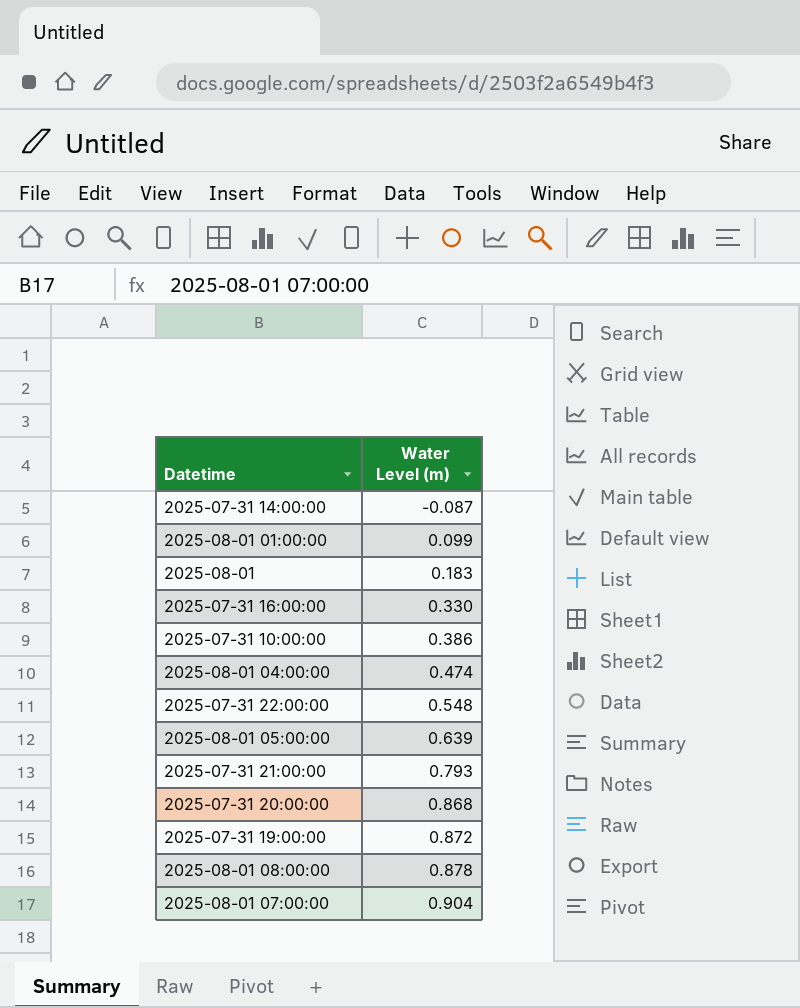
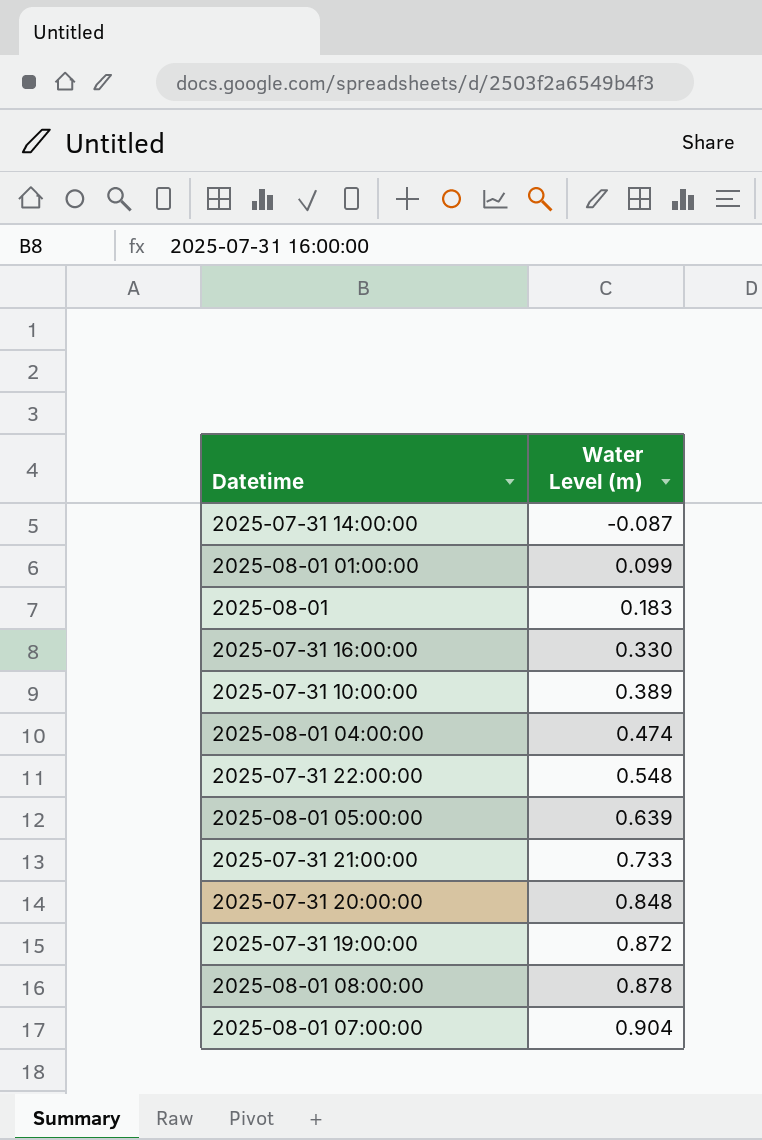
2025-07-31 10:00:00 | Water Level (m): 0.386 -> 0.389
2025-07-31 21:00:00 | Water Level (m): 0.793 -> 0.733
2025-07-31 20:00:00 | Water Level (m): 0.868 -> 0.848

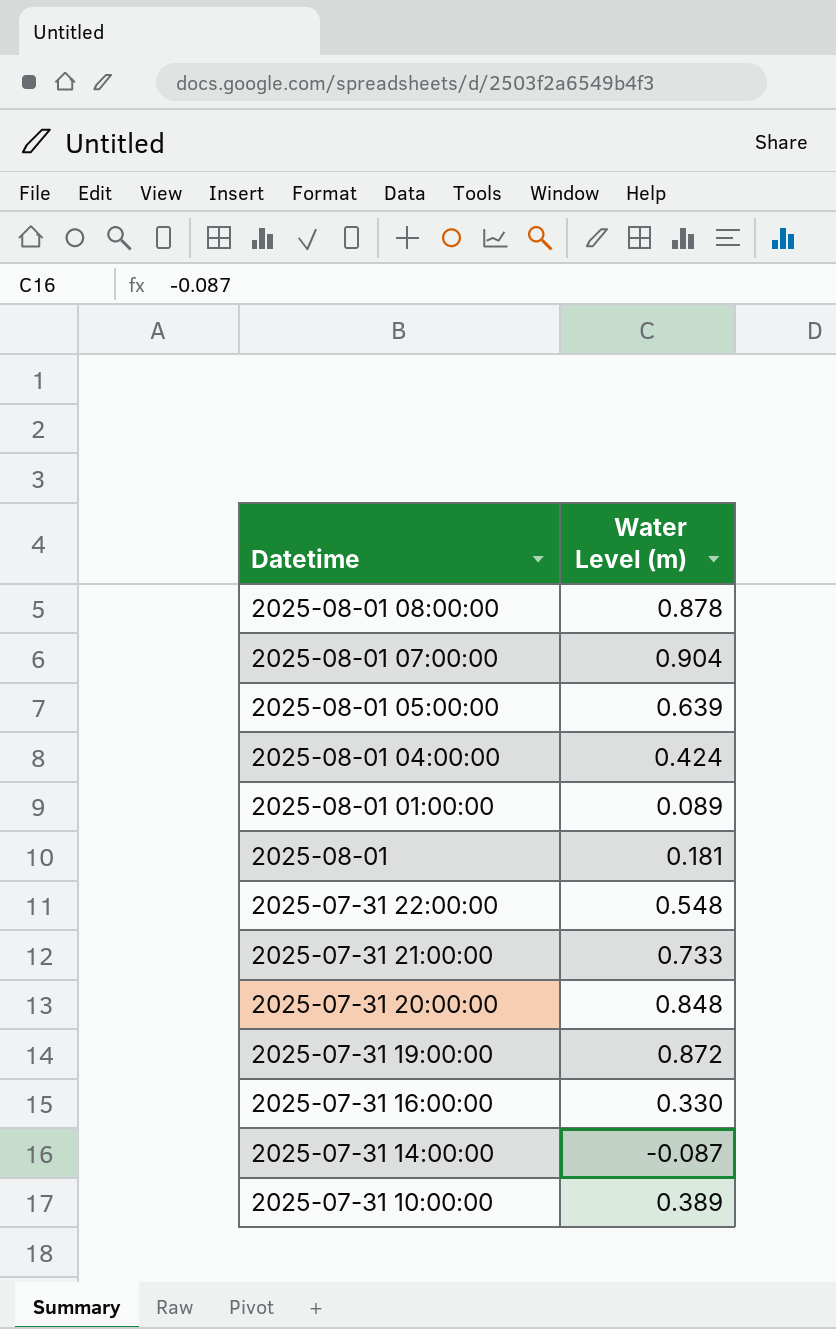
row order: Water Level (m) ascending -> Datetime descending
2025-08-01 04:00:00 | Water Level (m): 0.474 -> 0.424
2025-08-01 01:00:00 | Water Level (m): 0.099 -> 0.089
2025-08-01 | Water Level (m): 0.183 -> 0.181

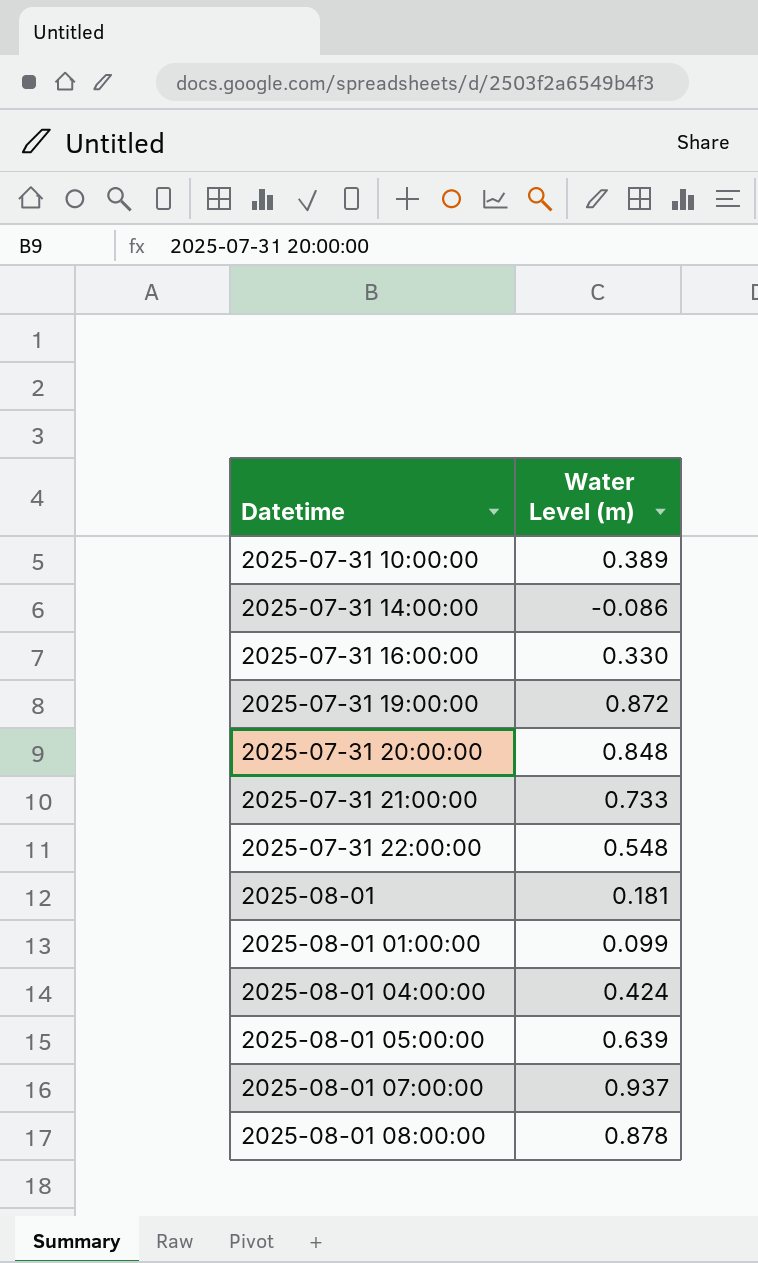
row order: Datetime descending -> Datetime ascending
2025-07-31 14:00:00 | Water Level (m): -0.087 -> -0.086
2025-08-01 01:00:00 | Water Level (m): 0.089 -> 0.099
2025-08-01 07:00:00 | Water Level (m): 0.904 -> 0.937

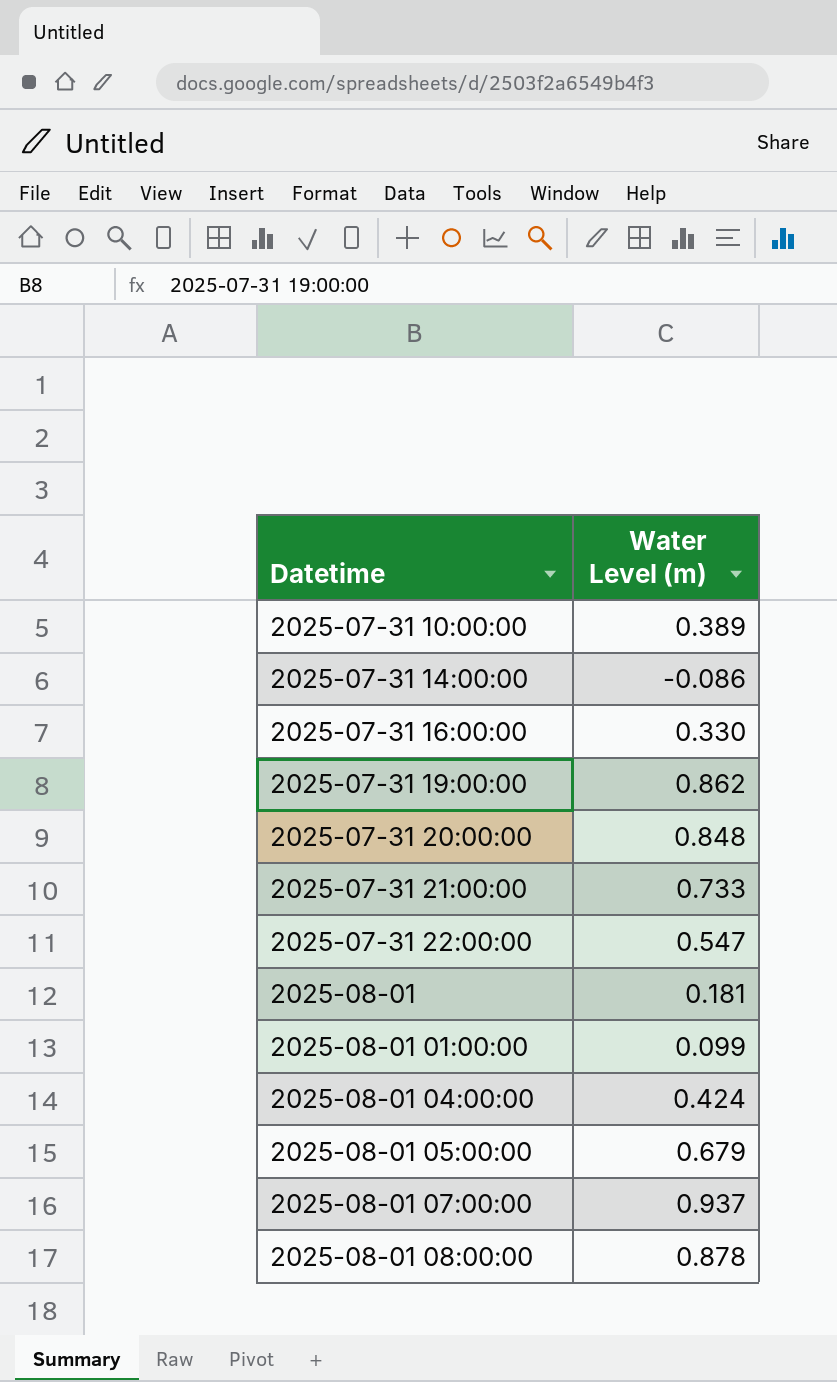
2025-07-31 19:00:00 | Water Level (m): 0.872 -> 0.862
2025-07-31 22:00:00 | Water Level (m): 0.548 -> 0.547
2025-08-01 05:00:00 | Water Level (m): 0.639 -> 0.679

